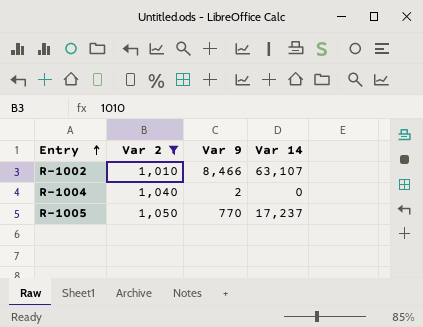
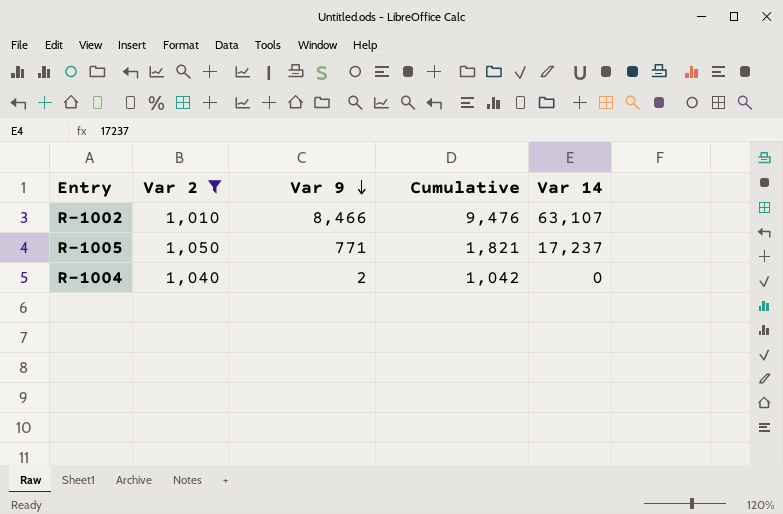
row order: Entry ascending -> Var 9 descending
column Cumulative | formula: none -> [Var 2] + [Var 9]
R-1005 | Var 9: 770 -> 771

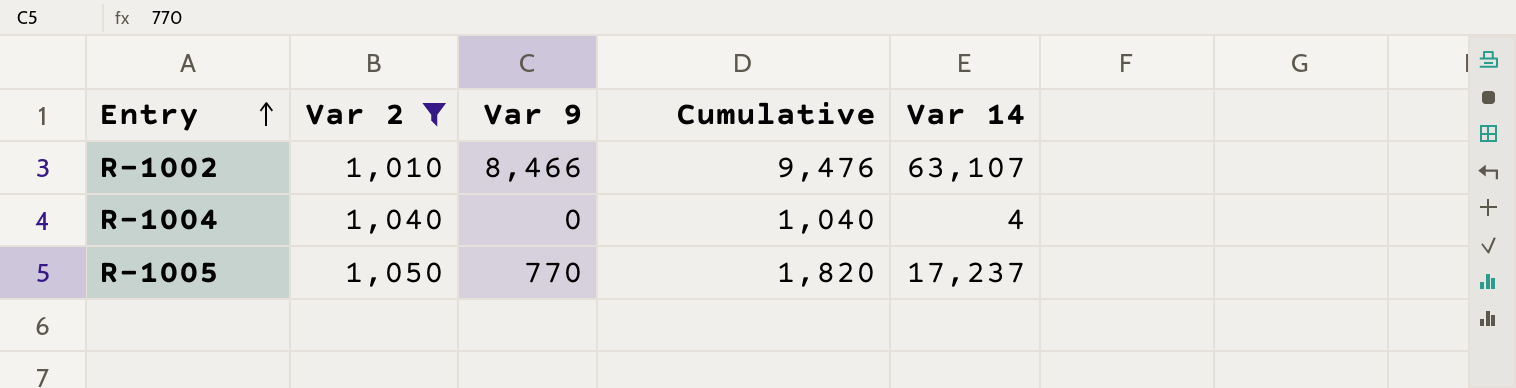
row order: Var 9 descending -> Entry ascending
R-1004 | Var 9: 2 -> 0
R-1004 | Cumulative: 1,042 -> 1,040
R-1004 | Var 14: 0 -> 4
R-1005 | Var 9: 771 -> 770
R-1005 | Cumulative: 1,821 -> 1,820

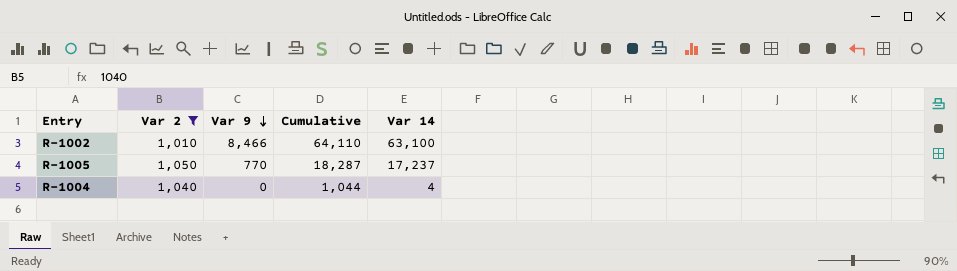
row order: Entry ascending -> Var 9 descending
column Cumulative | formula: [Var 2] + [Var 9] -> [Var 2] + [Var 14]
R-1002 | Var 14: 63,107 -> 63,100

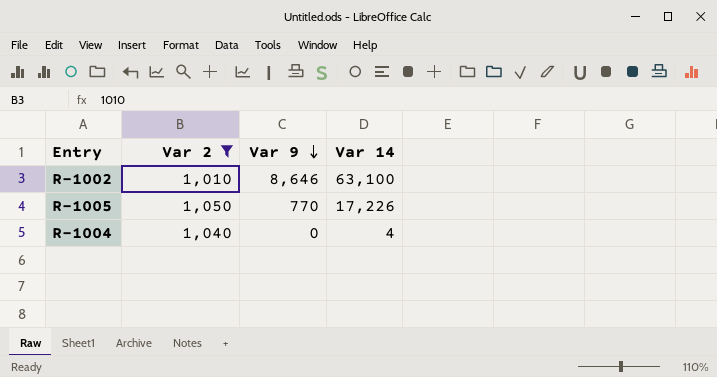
column Cumulative | formula: [Var 2] + [Var 14] -> none
R-1002 | Var 9: 8,466 -> 8,646
R-1005 | Var 14: 17,237 -> 17,226

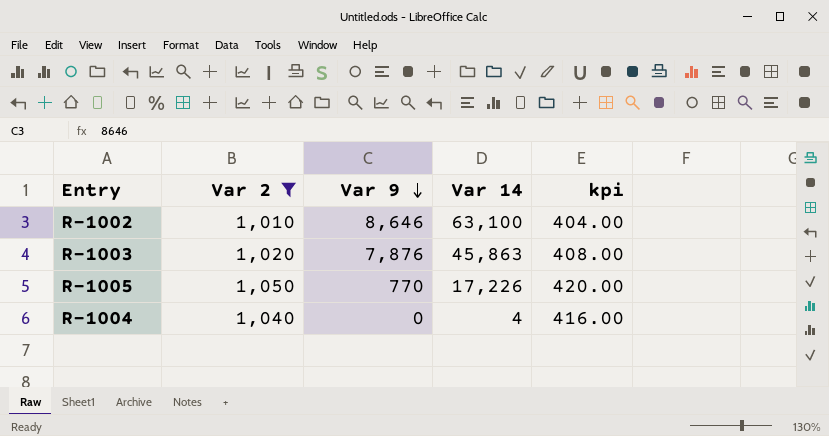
column kpi | formula: none -> [Var 2] * 0.4
row R-1003: none -> 1,020 | 7,876 | 45,863 | 408.00

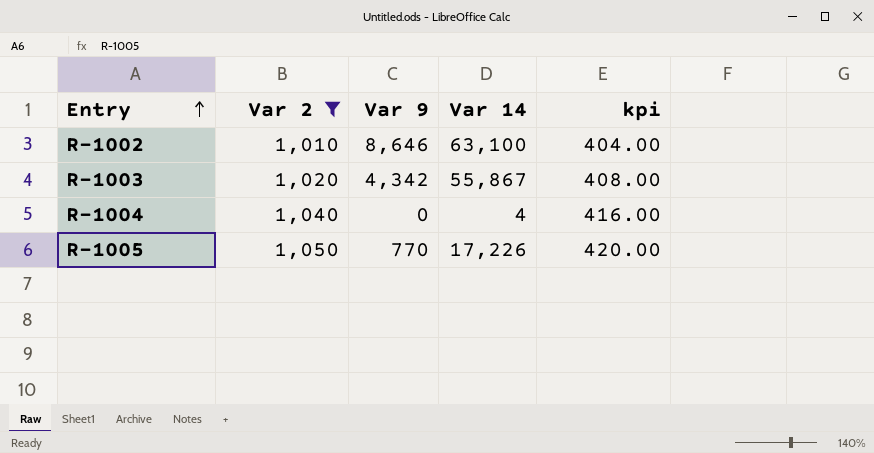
row order: Var 9 descending -> Entry ascending
R-1003 | Var 9: 7,876 -> 4,342
R-1003 | Var 14: 45,863 -> 55,867

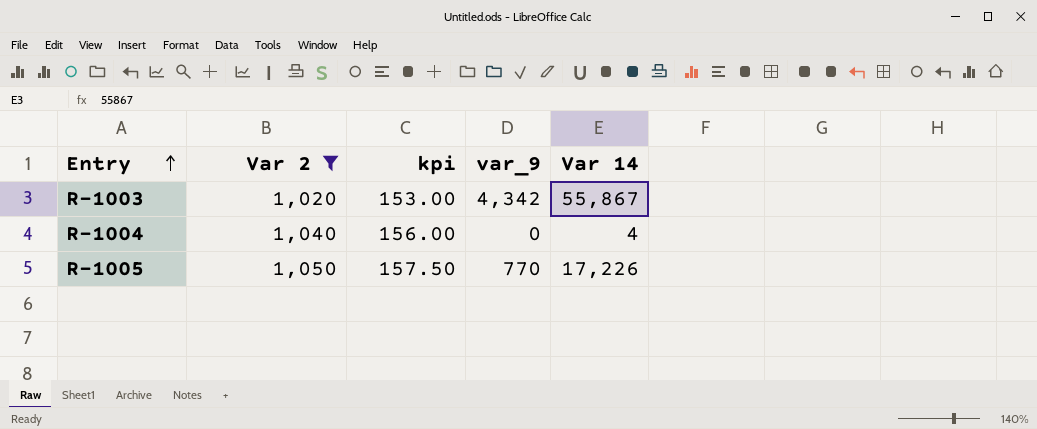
column kpi | formula: [Var 2] * 0.4 -> [Var 2] * 0.15
column kpi | position: 5 -> 3
column name: Var 9 -> var_9
row R-1002: 1,010 | 8,646 | 63,100 | 404.00 -> none

